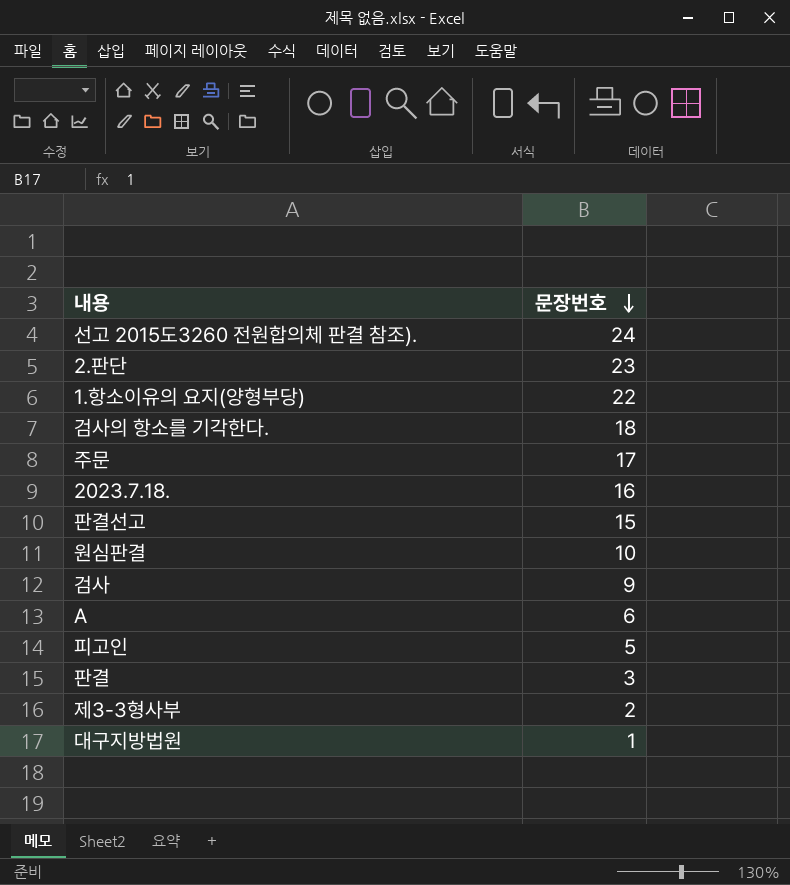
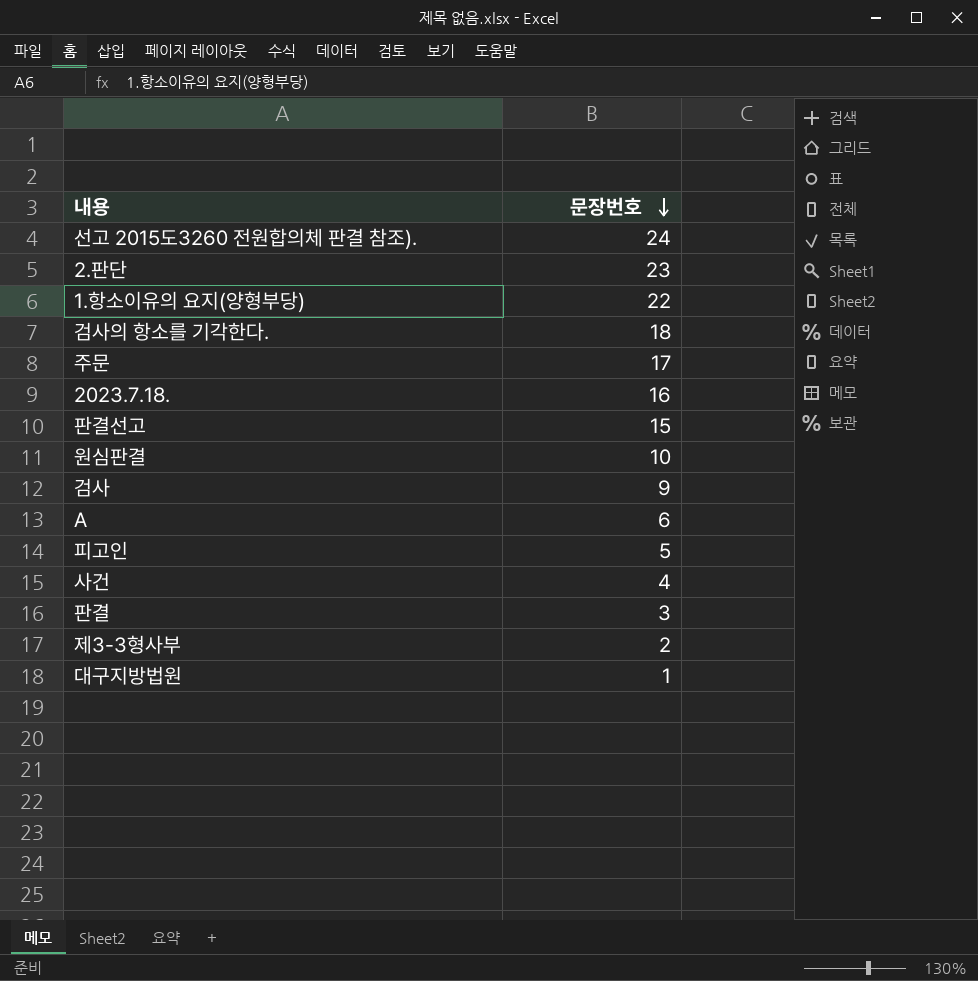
row 사건: none -> 4

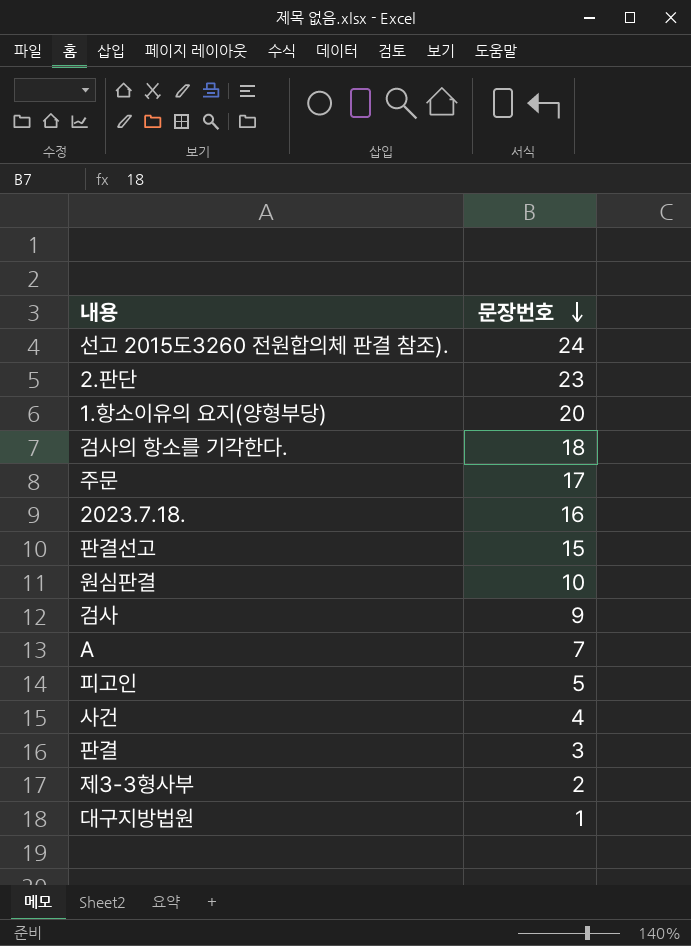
1.항소이유의 요지(양형부당) | 문장번호: 22 -> 20
A | 문장번호: 6 -> 7

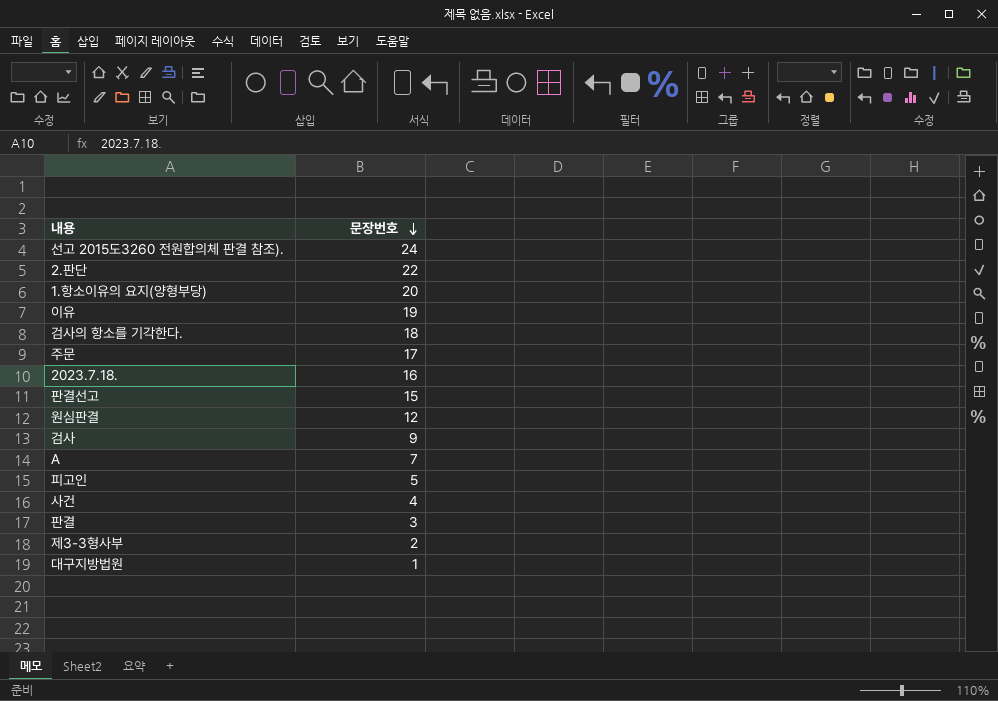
2.판단 | 문장번호: 23 -> 22
row 이유: none -> 19
원심판결 | 문장번호: 10 -> 12

